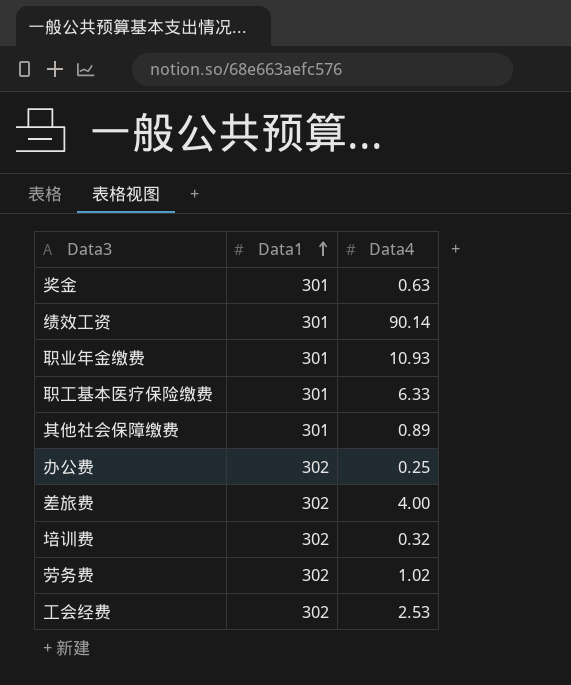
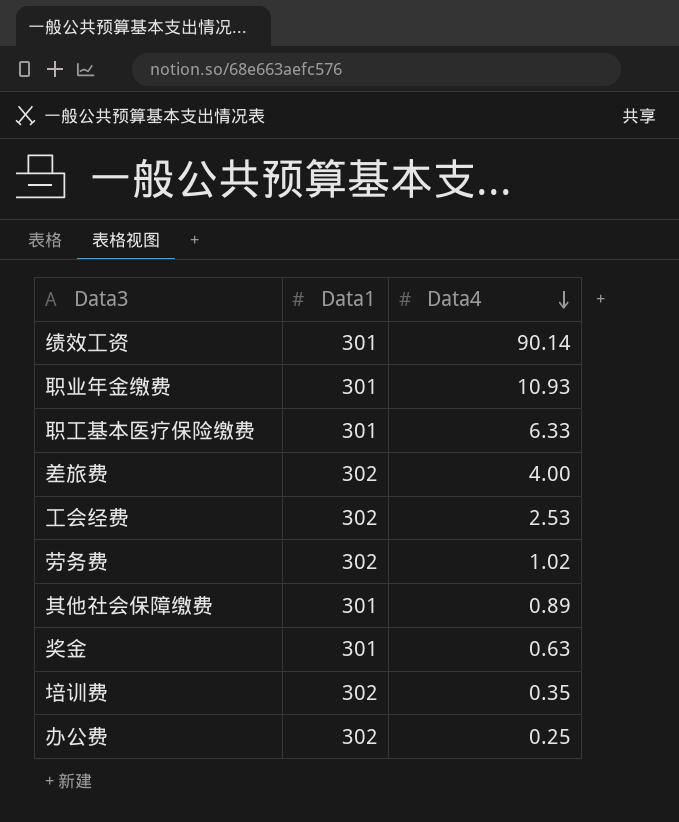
row order: Data1 ascending -> Data4 descending
培训费 | Data4: 0.32 -> 0.35

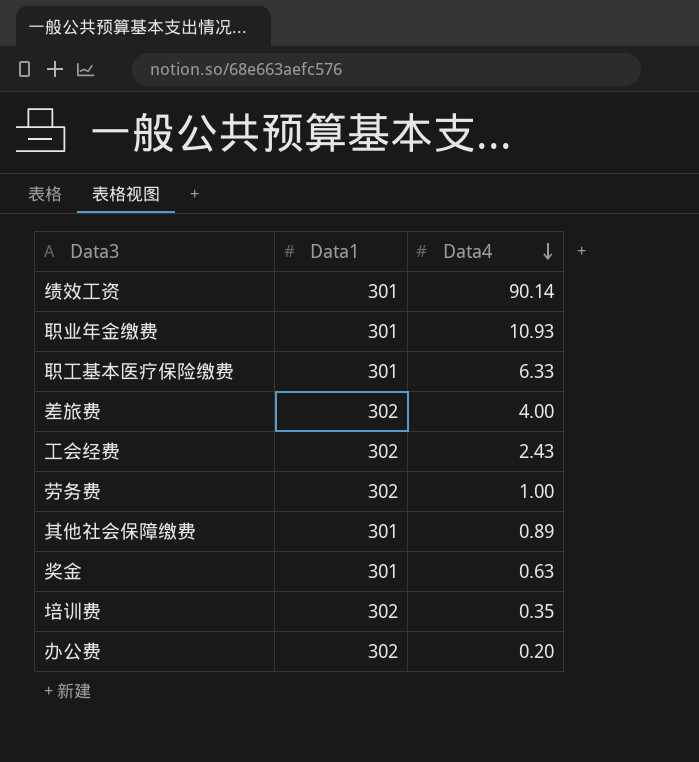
工会经费 | Data4: 2.53 -> 2.43
劳务费 | Data4: 1.02 -> 1.00
办公费 | Data4: 0.25 -> 0.20

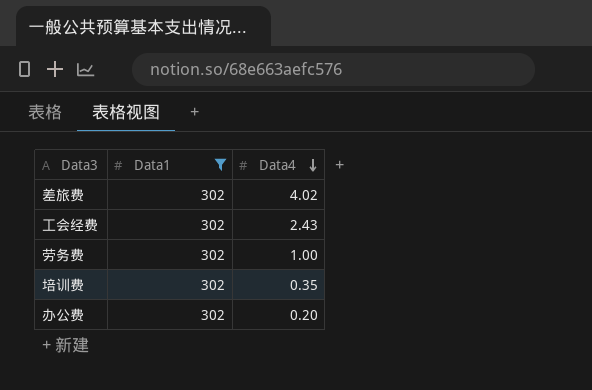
filter: none -> Data1 = 302
差旅费 | Data4: 4.00 -> 4.02

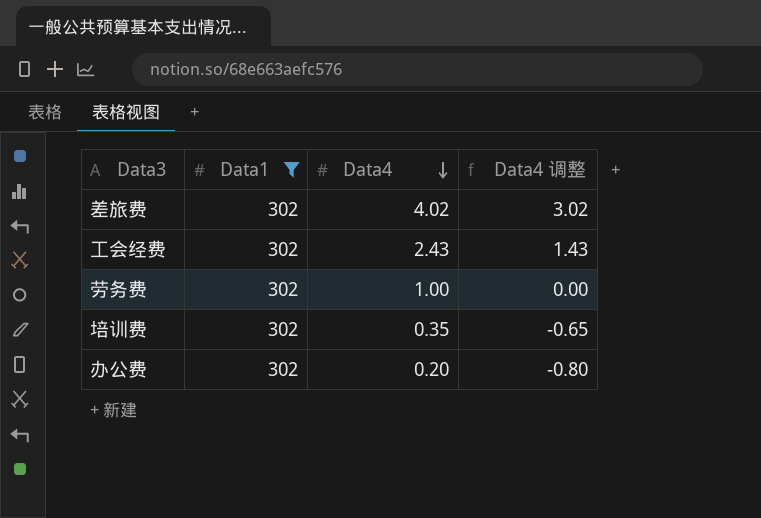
column Data4 调整 | formula: none -> [Data4] - 1

